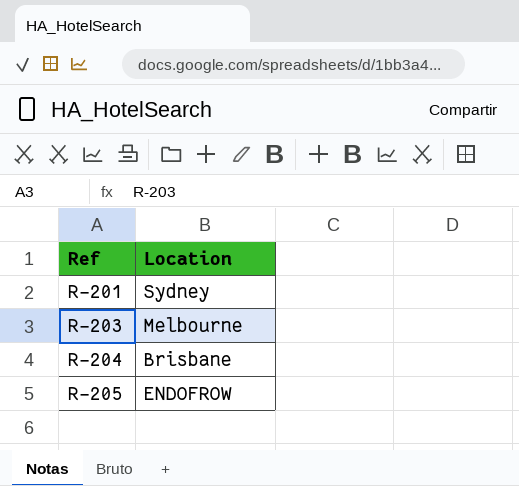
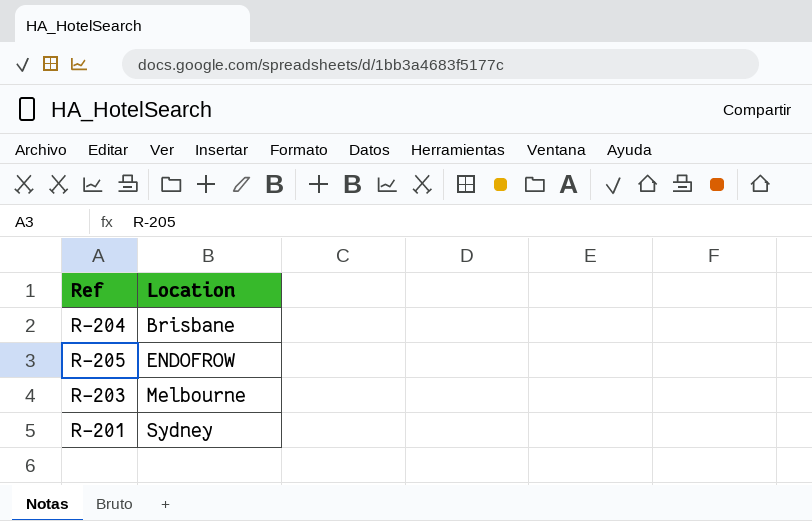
row order: Ref ascending -> Location ascending

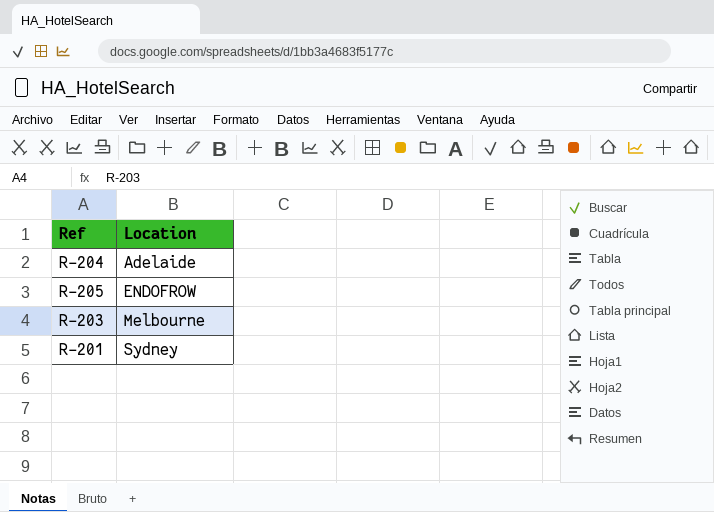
R-204 | Location: Brisbane -> Adelaide

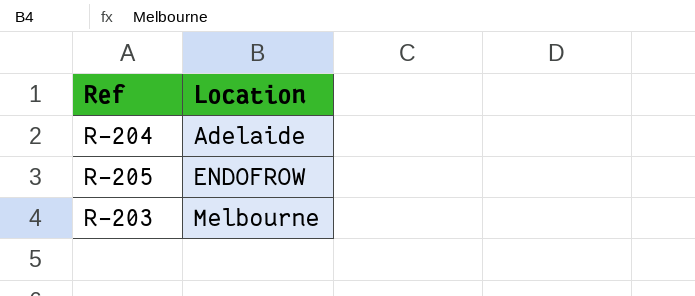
row R-201: Sydney -> none

